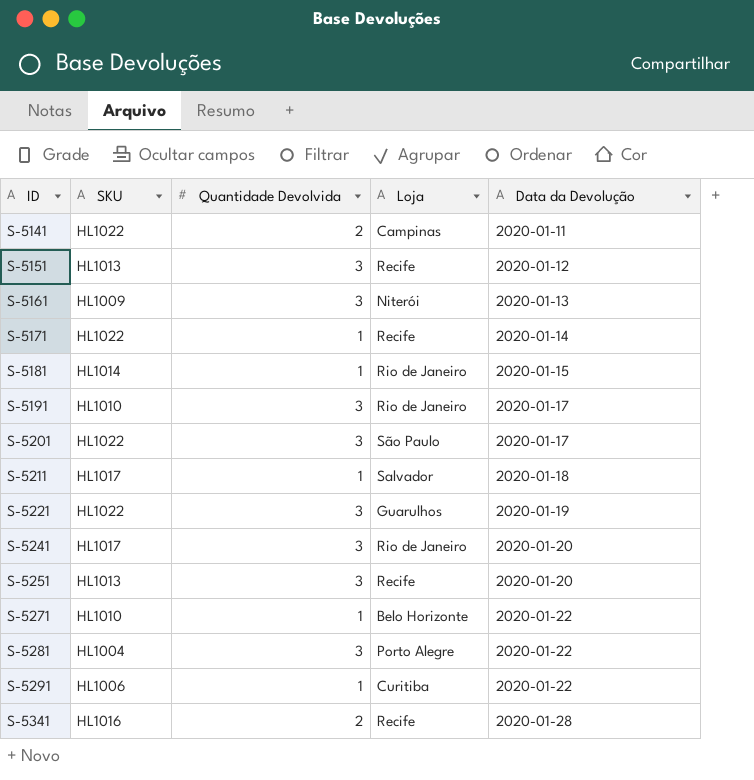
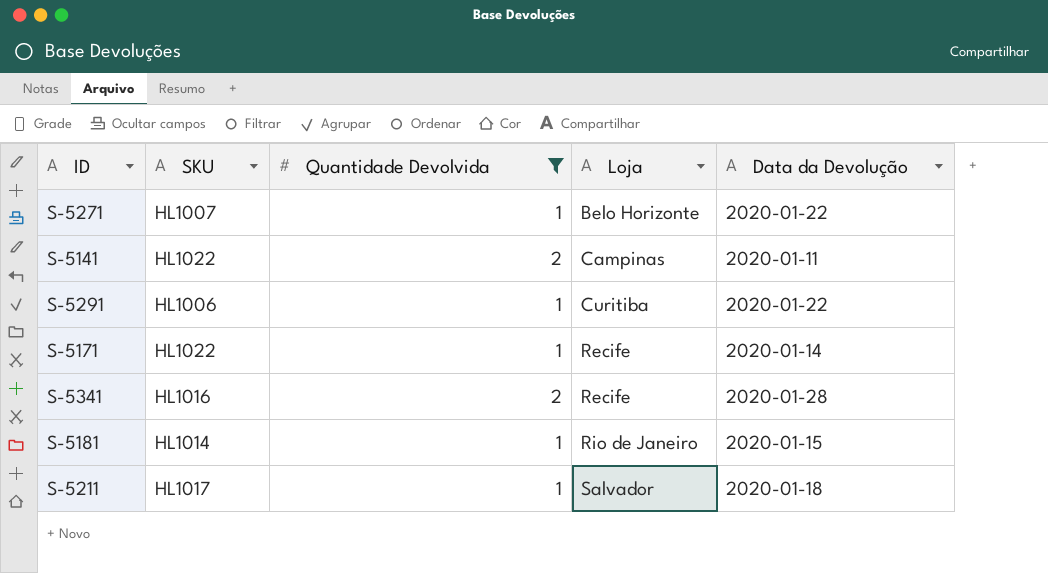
filter: none -> Quantidade Devolvida != 3
row order: ID ascending -> Loja ascending
S-5271 | SKU: HL1010 -> HL1007

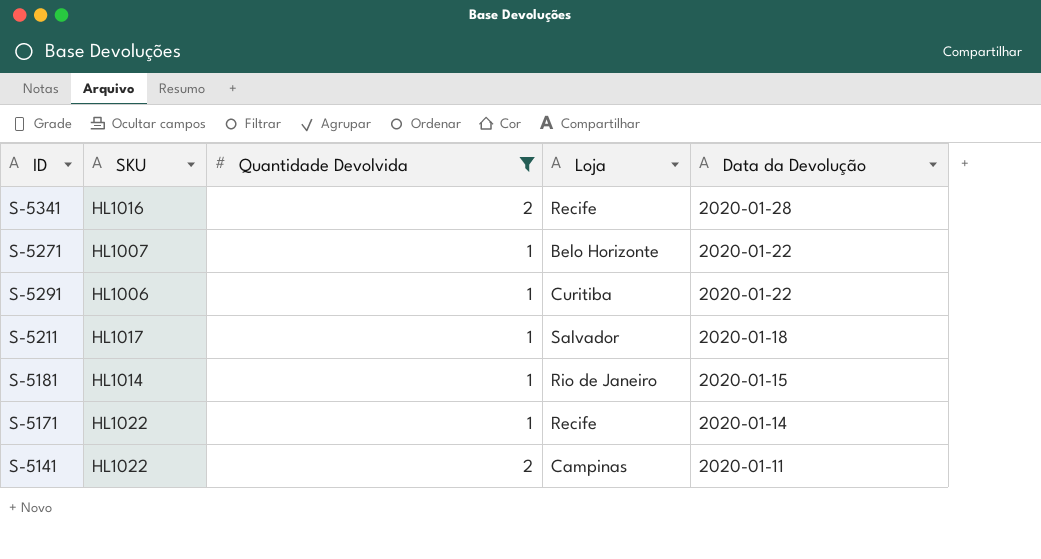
row order: Loja ascending -> Data da Devolução descending

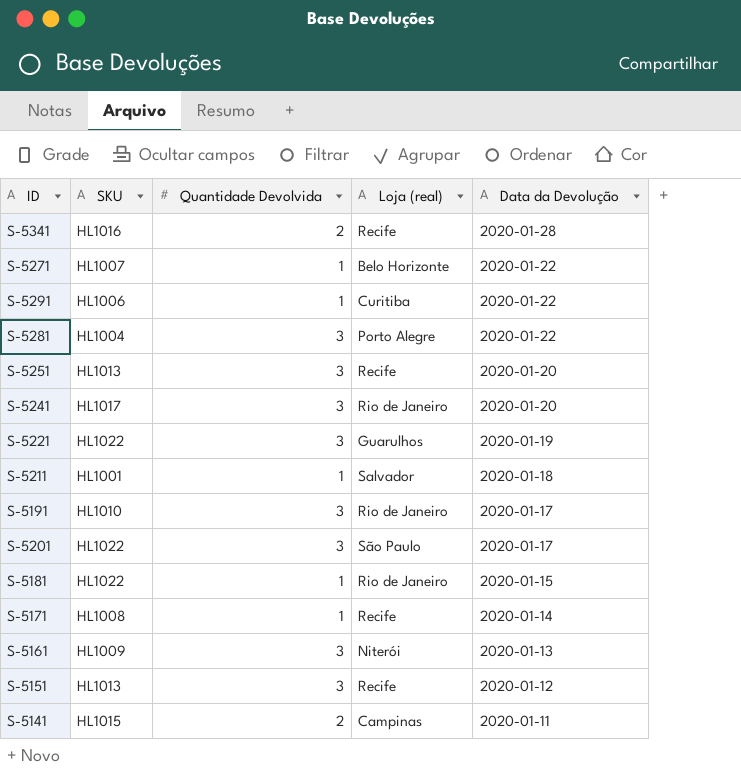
filter: Quantidade Devolvida != 3 -> none
column name: Loja -> Loja (real)
S-5211 | SKU: HL1017 -> HL1001
S-5181 | SKU: HL1014 -> HL1022
S-5171 | SKU: HL1022 -> HL1008
S-5141 | SKU: HL1022 -> HL1015

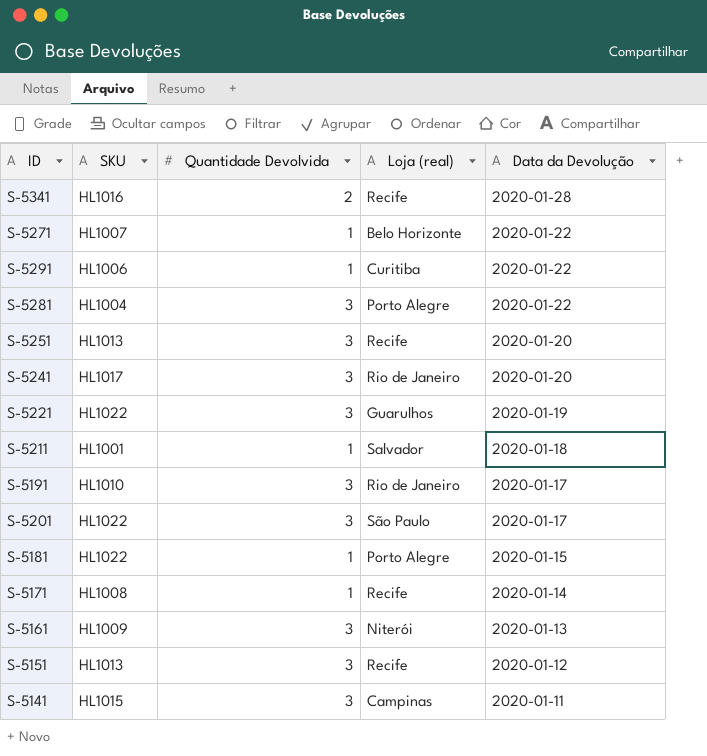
S-5181 | Loja (real): Rio de Janeiro -> Porto Alegre
S-5141 | Quantidade Devolvida: 2 -> 3

